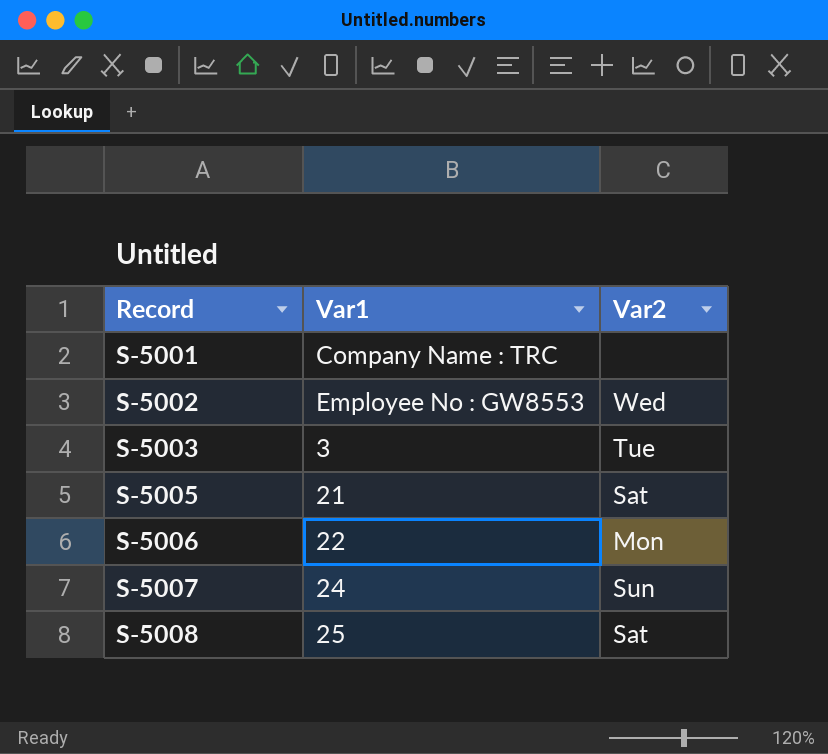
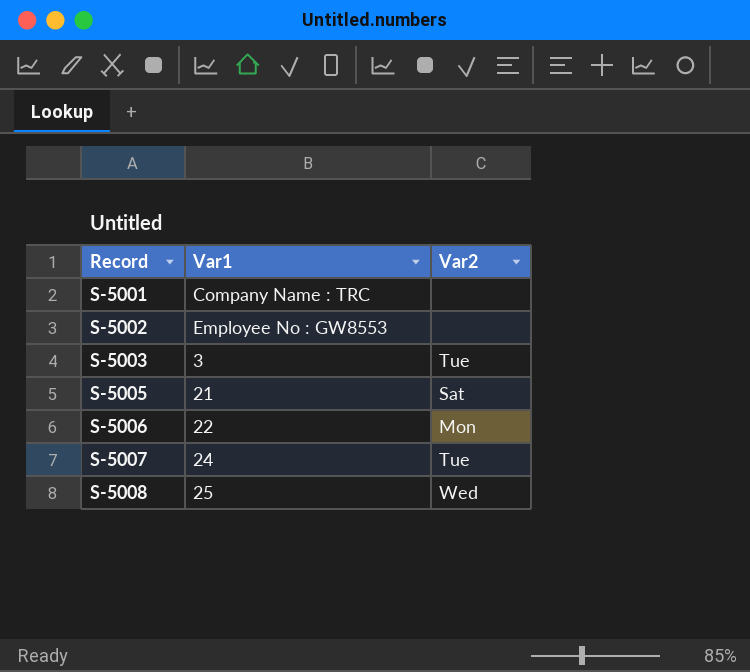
S-5002 | Var2: Wed -> none
S-5007 | Var2: Sun -> Tue
S-5008 | Var2: Sat -> Wed

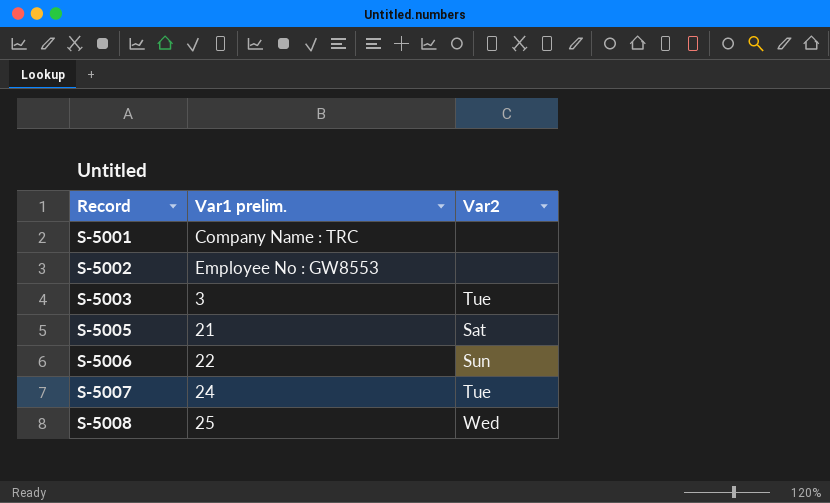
column name: Var1 -> Var1 prelim.
S-5006 | Var2: Mon -> Sun

